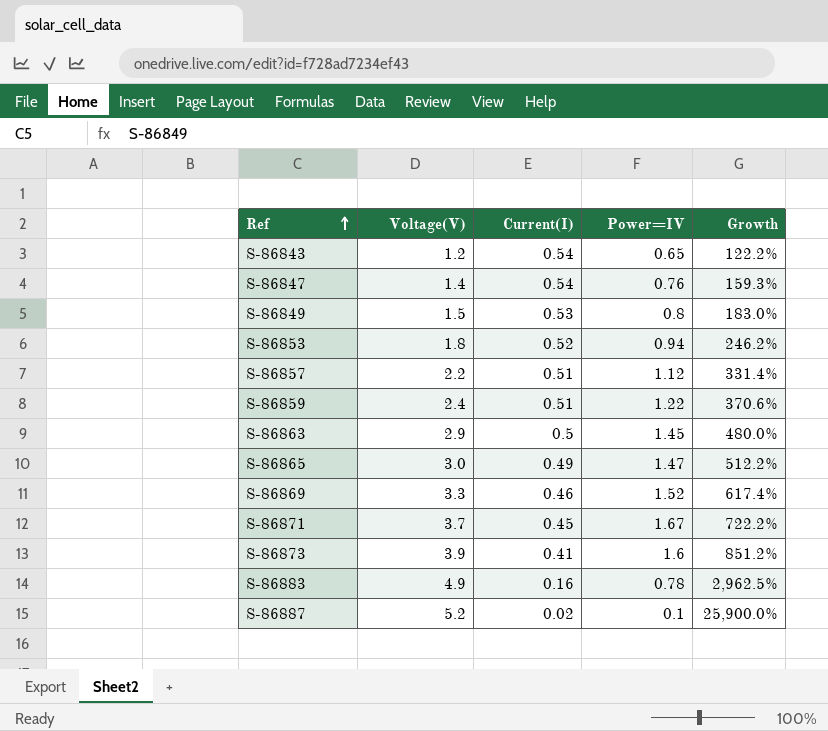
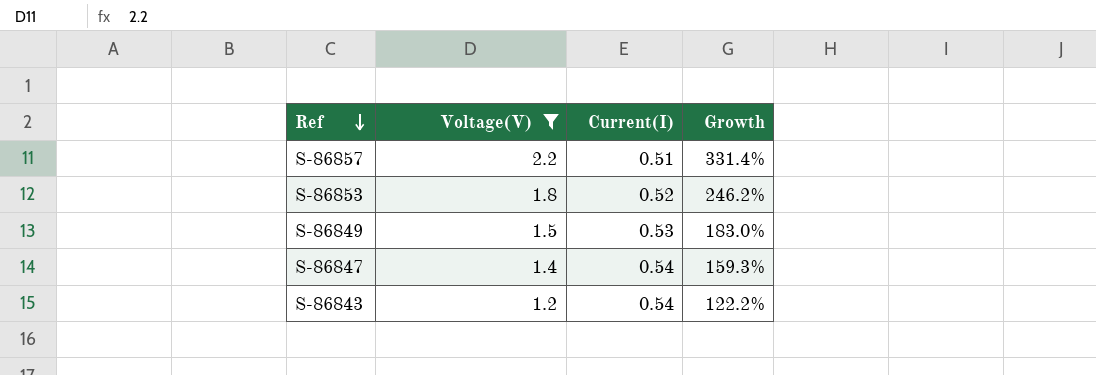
filter: none -> Voltage(V) <= 2.2
row order: Ref ascending -> Ref descending
column Power=IV | formula: [Voltage(V)] * [Current(I)] -> none

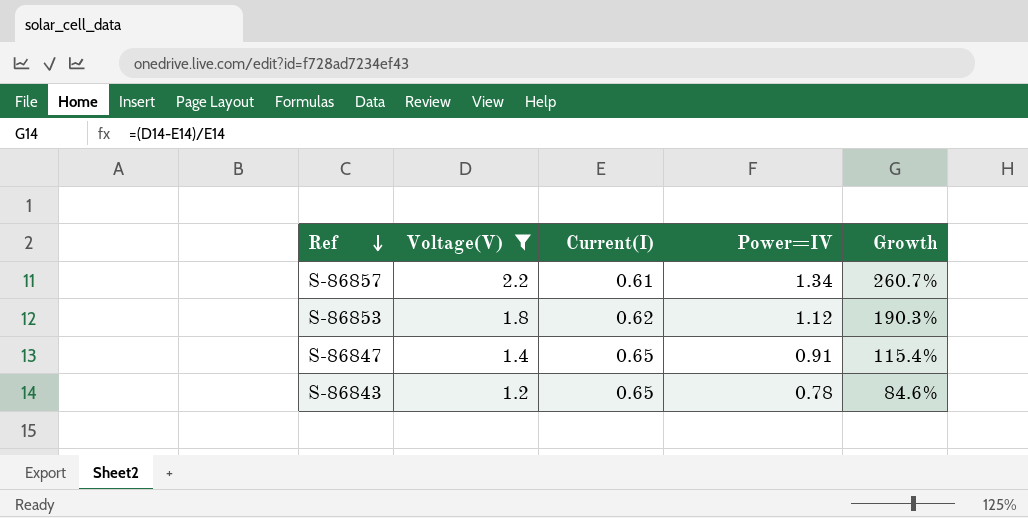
column Power=IV | formula: none -> [Voltage(V)] * [Current(I)]
row S-86849: 1.5 | 0.53 | 183.0% -> none
S-86857 | Current(I): 0.51 -> 0.61
S-86857 | Growth: 331.4% -> 260.7%
S-86853 | Current(I): 0.52 -> 0.62
S-86853 | Growth: 246.2% -> 190.3%
S-86847 | Current(I): 0.54 -> 0.65
S-86847 | Growth: 159.3% -> 115.4%
S-86843 | Current(I): 0.54 -> 0.65
S-86843 | Growth: 122.2% -> 84.6%

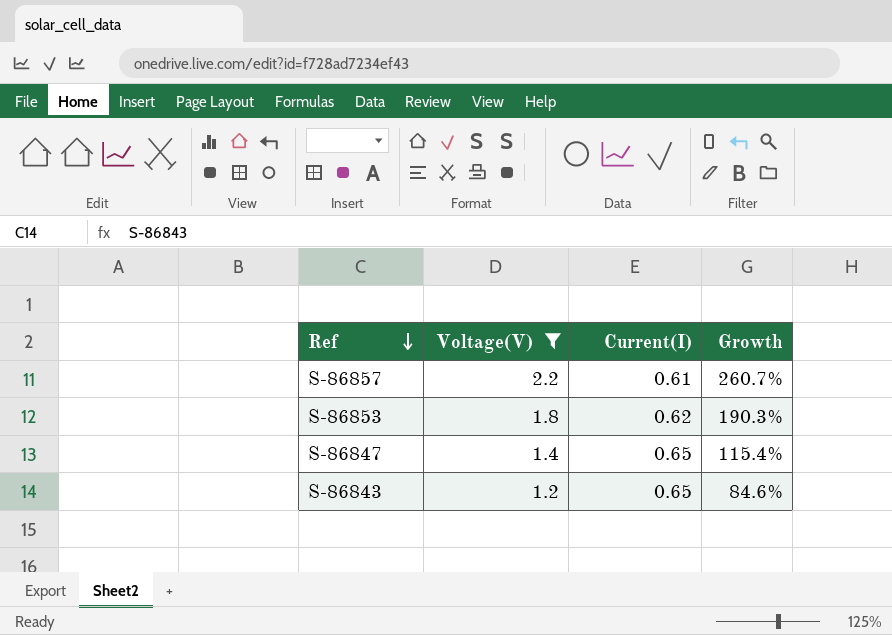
column Power=IV | formula: [Voltage(V)] * [Current(I)] -> none

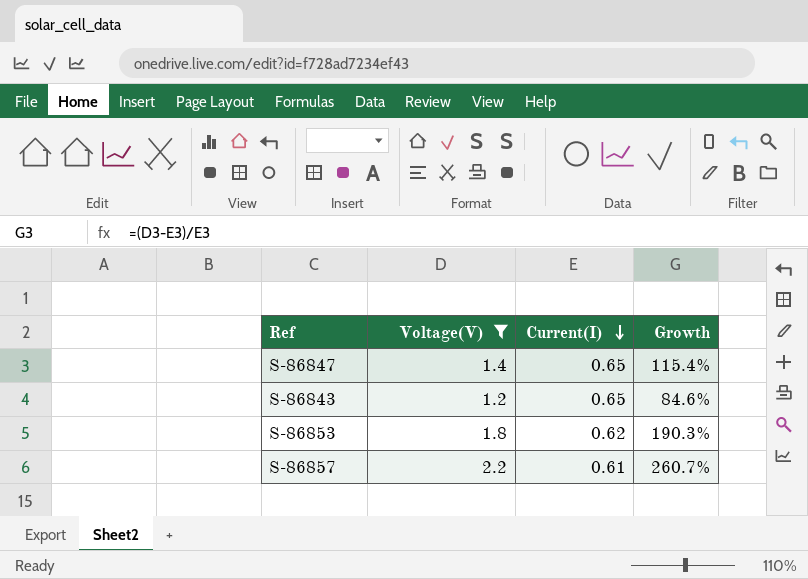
row order: Ref descending -> Current(I) descending

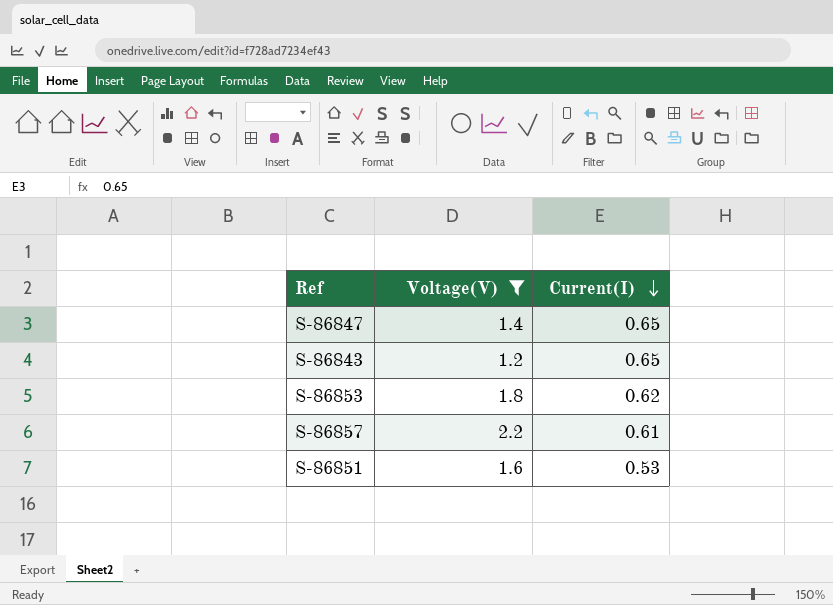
column Growth | formula: ([Voltage(V)] - [Current(I)]) / [Current(I)] -> none
row S-86851: none -> 1.6 | 0.53

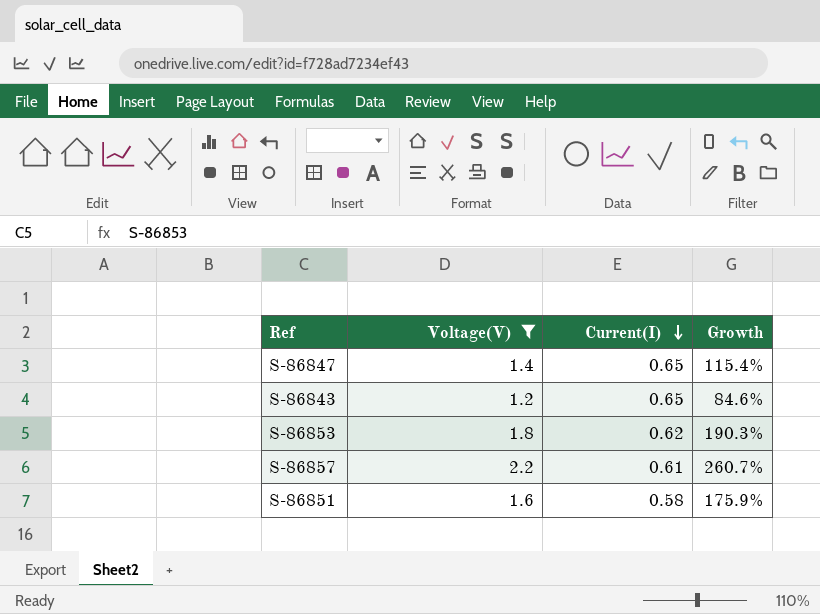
column Growth | formula: none -> ([Voltage(V)] - [Current(I)]) / [Current(I)]
S-86851 | Current(I): 0.53 -> 0.58

